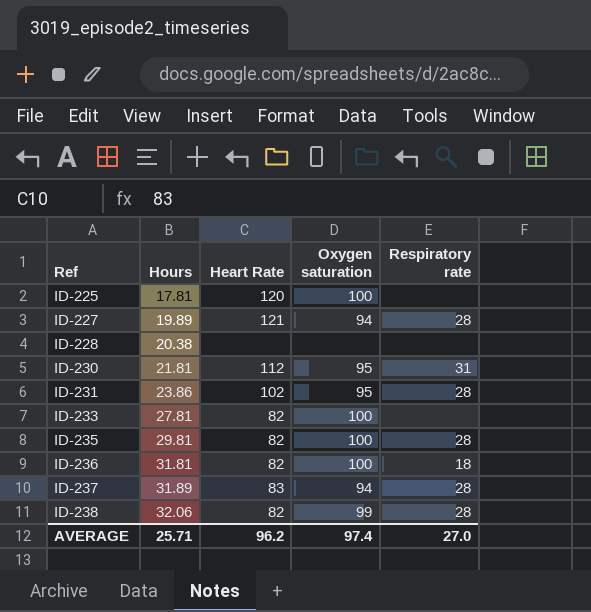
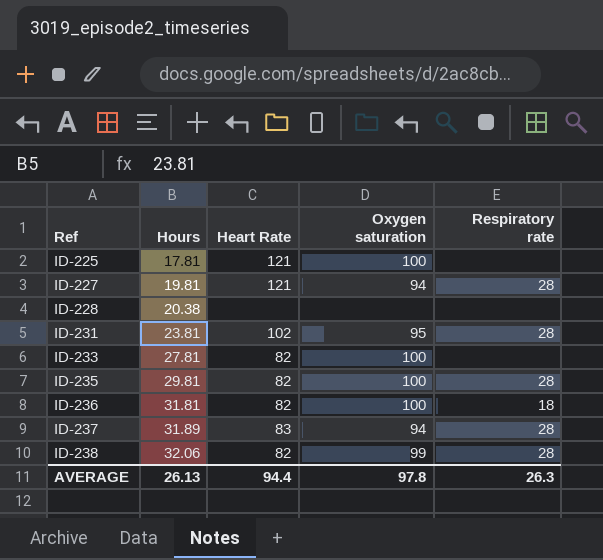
row ID-230: 21.81 | 112 | 95 | 31 -> none
ID-225 | Heart Rate: 120 -> 121
ID-227 | Hours: 19.89 -> 19.81
ID-231 | Hours: 23.86 -> 23.81
AVERAGE | Hours: 25.71 -> 26.13
AVERAGE | Heart Rate: 96.2 -> 94.4
AVERAGE | Oxygen saturation: 97.4 -> 97.8
AVERAGE | Respiratory rate: 27.0 -> 26.3

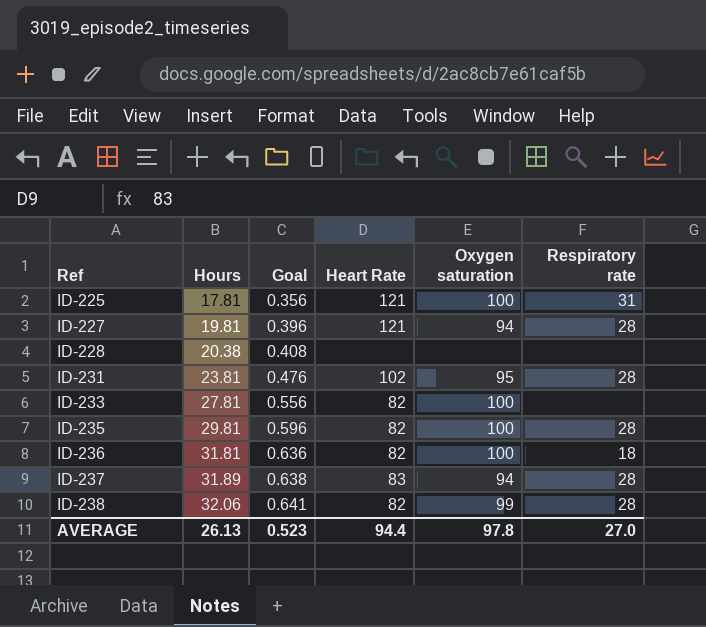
column Goal | formula: none -> [Hours] * 0.02
ID-225 | Respiratory rate: none -> 31
AVERAGE | Respiratory rate: 26.3 -> 27.0

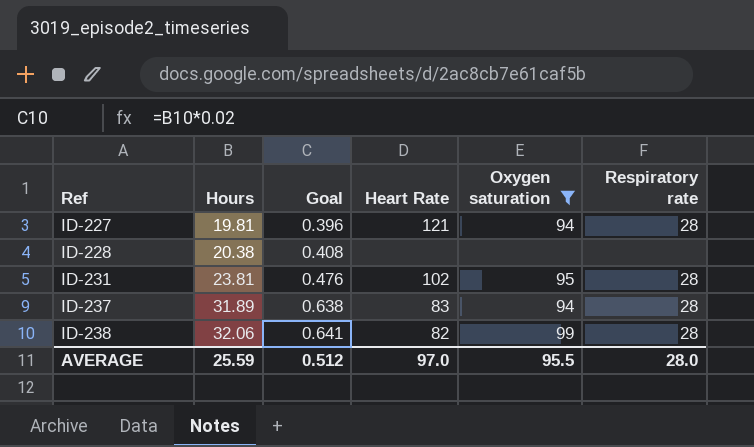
filter: none -> Oxygen saturation != 100
AVERAGE | Hours: 26.13 -> 25.59
AVERAGE | Goal: 0.523 -> 0.512
AVERAGE | Heart Rate: 94.4 -> 97.0
AVERAGE | Oxygen saturation: 97.8 -> 95.5
AVERAGE | Respiratory rate: 27.0 -> 28.0

